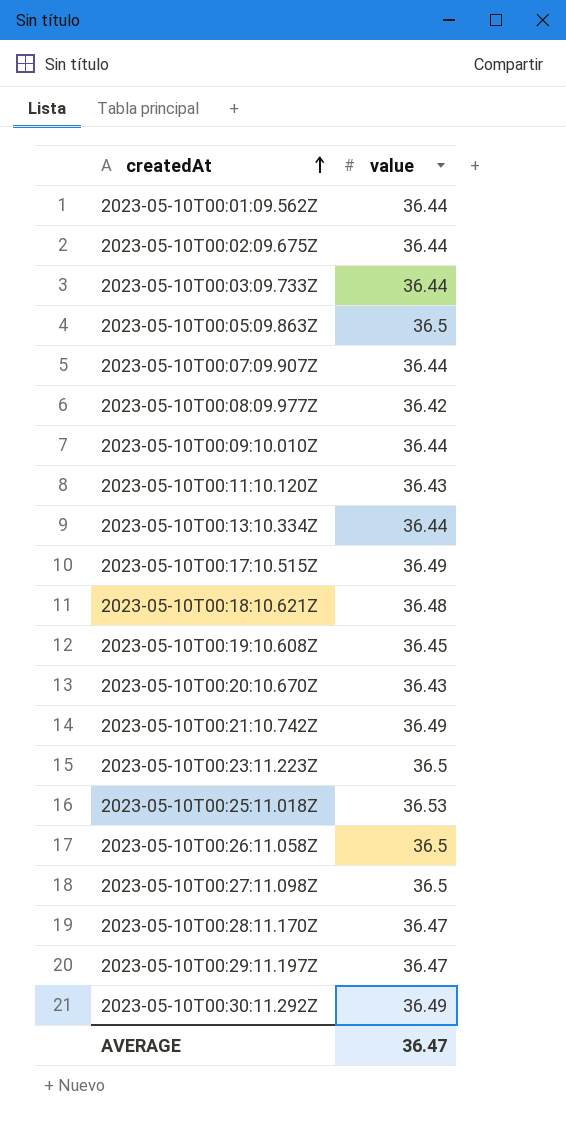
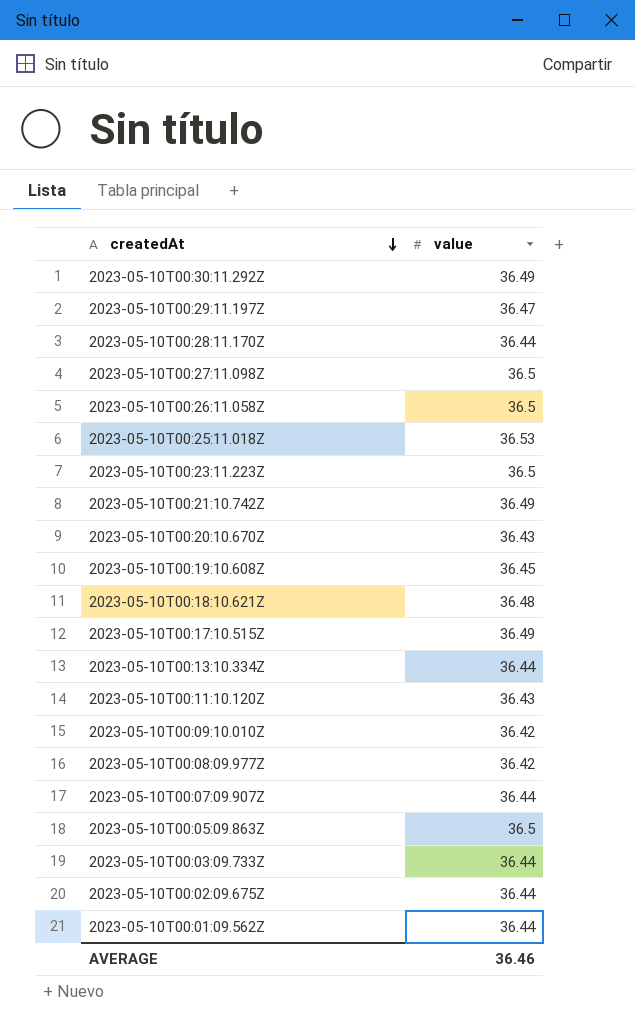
row order: createdAt ascending -> createdAt descending
2023-05-10T00:28:11.170Z | value: 36.47 -> 36.44
2023-05-10T00:09:10.010Z | value: 36.44 -> 36.42
AVERAGE | value: 36.47 -> 36.46

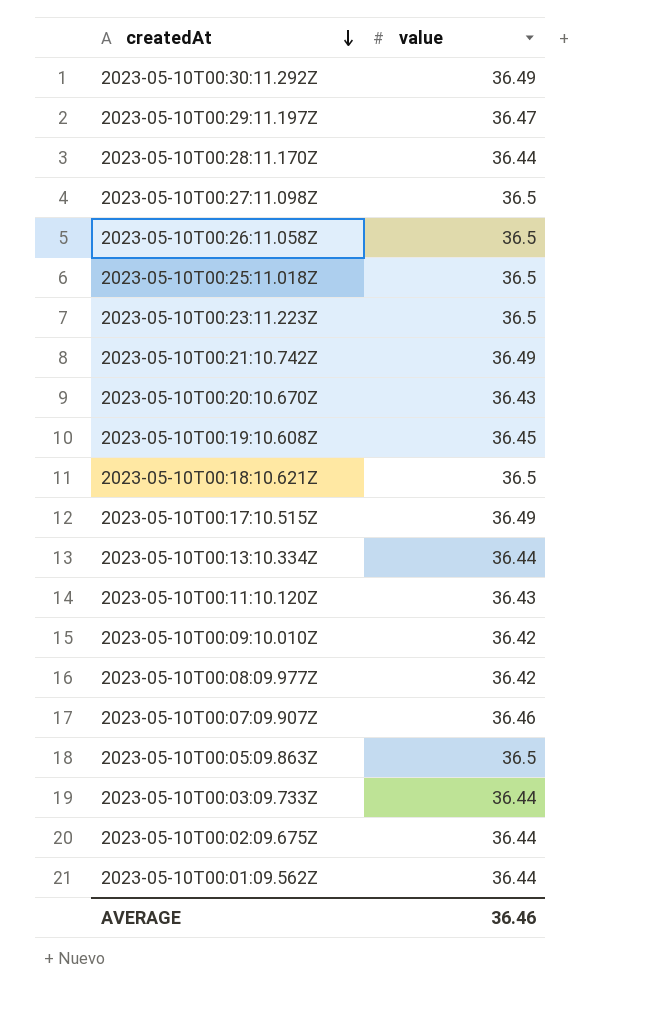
2023-05-10T00:25:11.018Z | value: 36.53 -> 36.5
2023-05-10T00:18:10.621Z | value: 36.48 -> 36.5
2023-05-10T00:07:09.907Z | value: 36.44 -> 36.46

